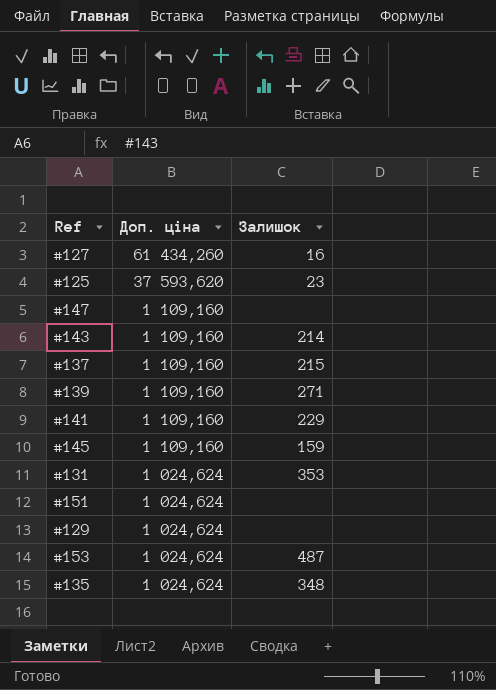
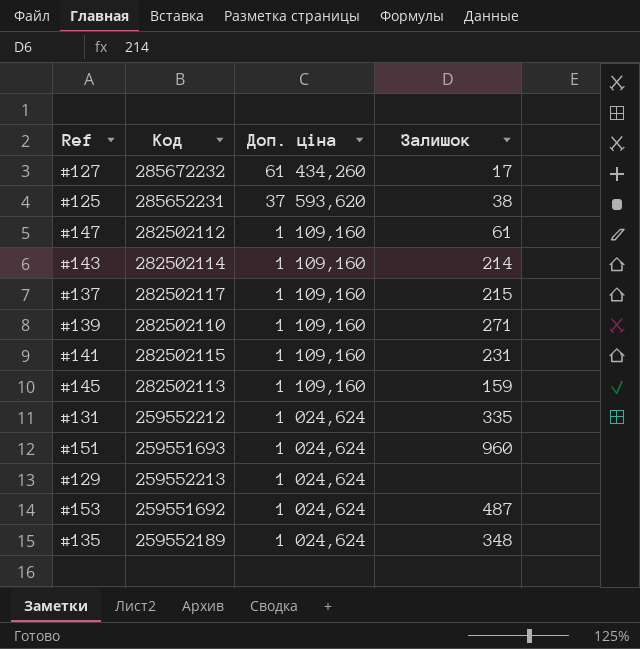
column Код | position: none -> 2
#127 | Залишок: 16 -> 17
#125 | Залишок: 23 -> 38
#147 | Залишок: none -> 61
#141 | Залишок: 229 -> 231
#131 | Залишок: 353 -> 335
#151 | Залишок: none -> 960

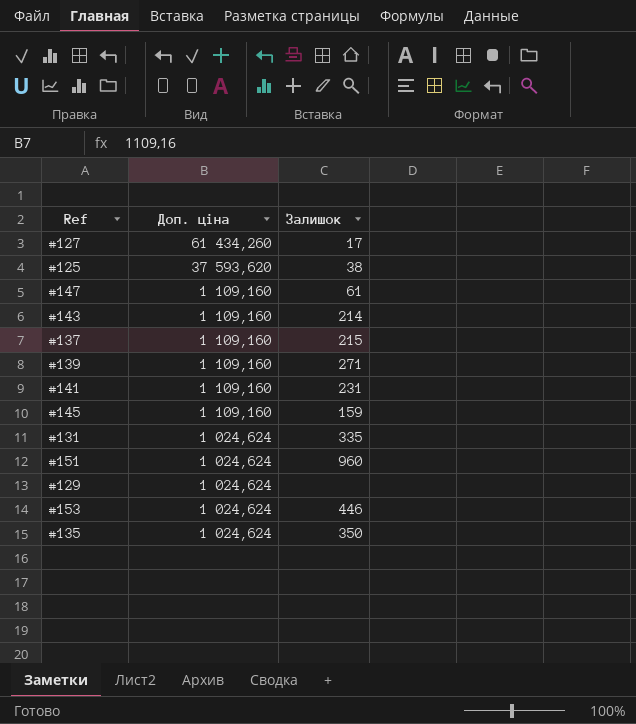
column Код | position: 2 -> none
#153 | Залишок: 487 -> 446
#135 | Залишок: 348 -> 350

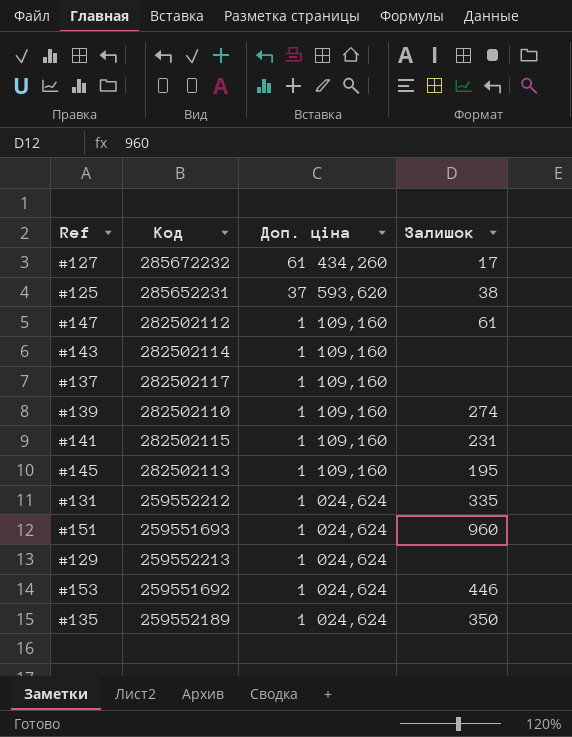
column Код | position: none -> 2
#143 | Залишок: 214 -> none
#137 | Залишок: 215 -> none
#139 | Залишок: 271 -> 274
#145 | Залишок: 159 -> 195

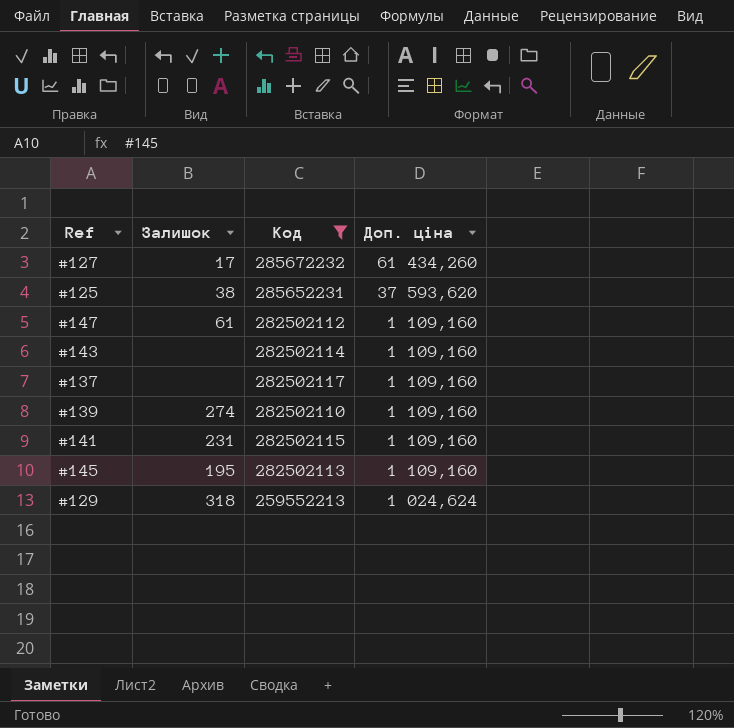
filter: none -> Код >= 259552213
column Залишок | position: 4 -> 2
#129 | Залишок: none -> 318

